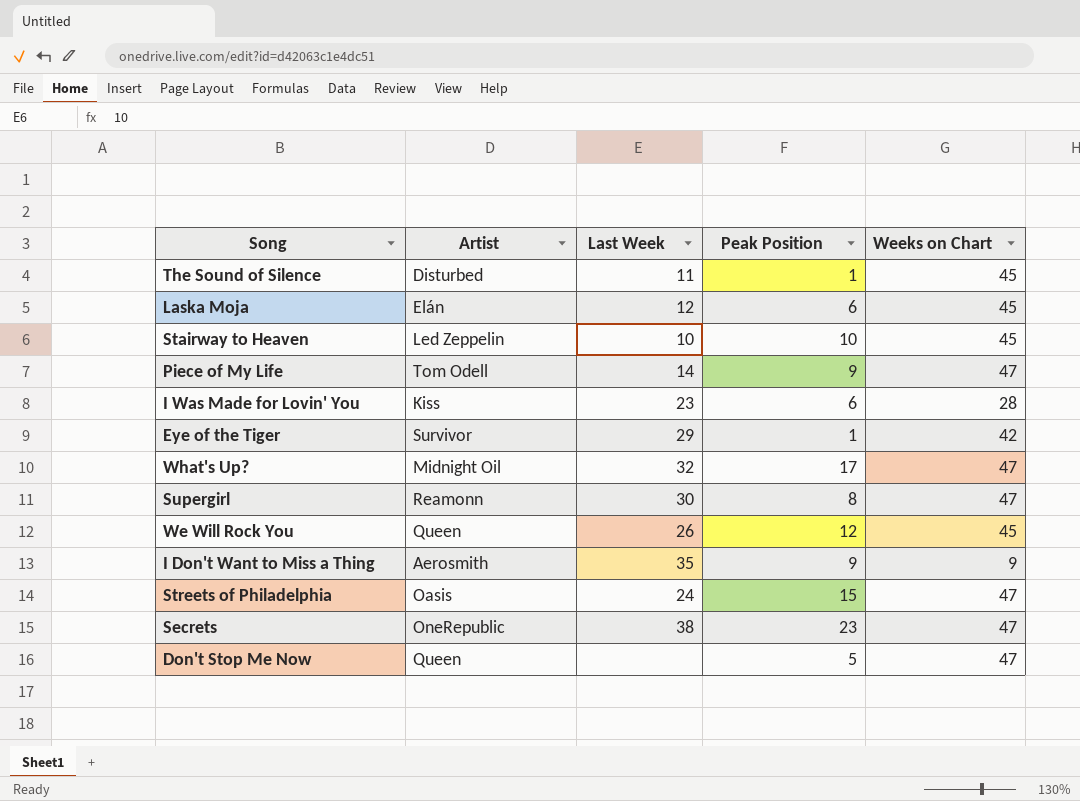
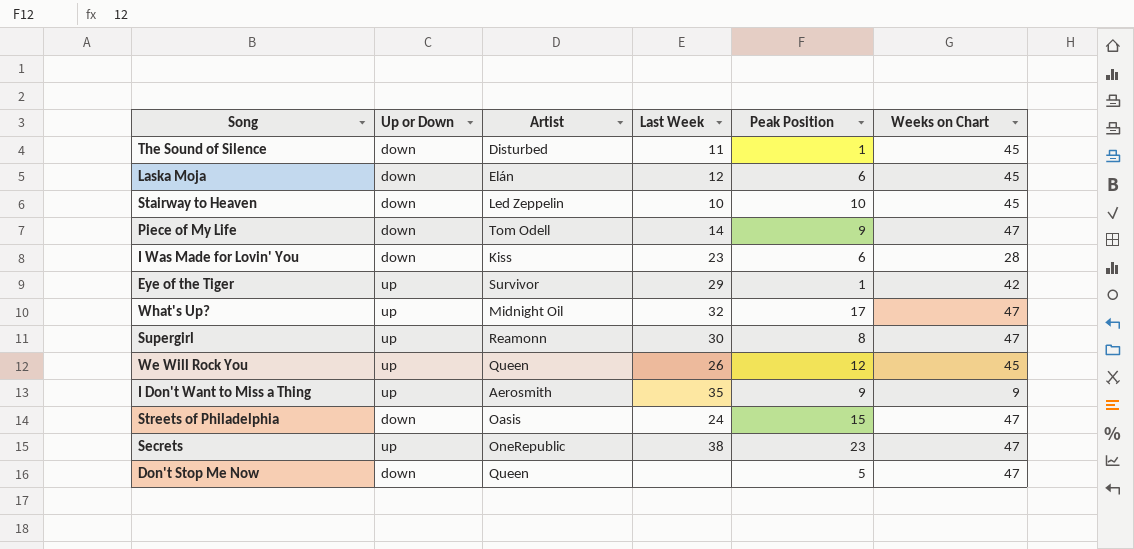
column Up or Down | position: none -> 2

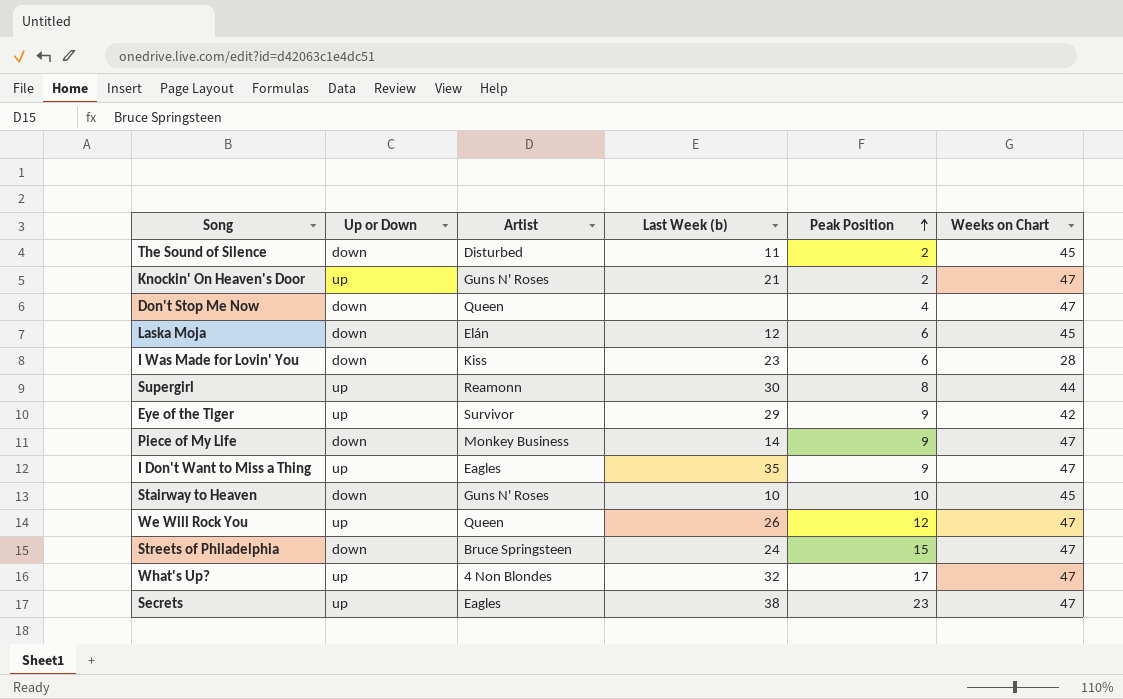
row order: none -> Peak Position ascending
column name: Last Week -> Last Week (b)
The Sound of Silence | Peak Position: 1 -> 2
row Knockin' On Heaven's Door: none -> up | Guns N' Roses | 21 | 2 | 47
Don't Stop Me Now | Peak Position: 5 -> 4
Supergirl | Weeks on Chart: 47 -> 44
Eye of the Tiger | Peak Position: 1 -> 9
Piece of My Life | Artist: Tom Odell -> Monkey Business
I Don't Want to Miss a Thing | Artist: Aerosmith -> Eagles
I Don't Want to Miss a Thing | Weeks on Chart: 9 -> 47
Stairway to Heaven | Artist: Led Zeppelin -> Guns N' Roses
We Will Rock You | Weeks on Chart: 45 -> 47
Streets of Philadelphia | Artist: Oasis -> Bruce Springsteen
What's Up? | Artist: Midnight Oil -> 4 Non Blondes
Secrets | Artist: OneRepublic -> Eagles

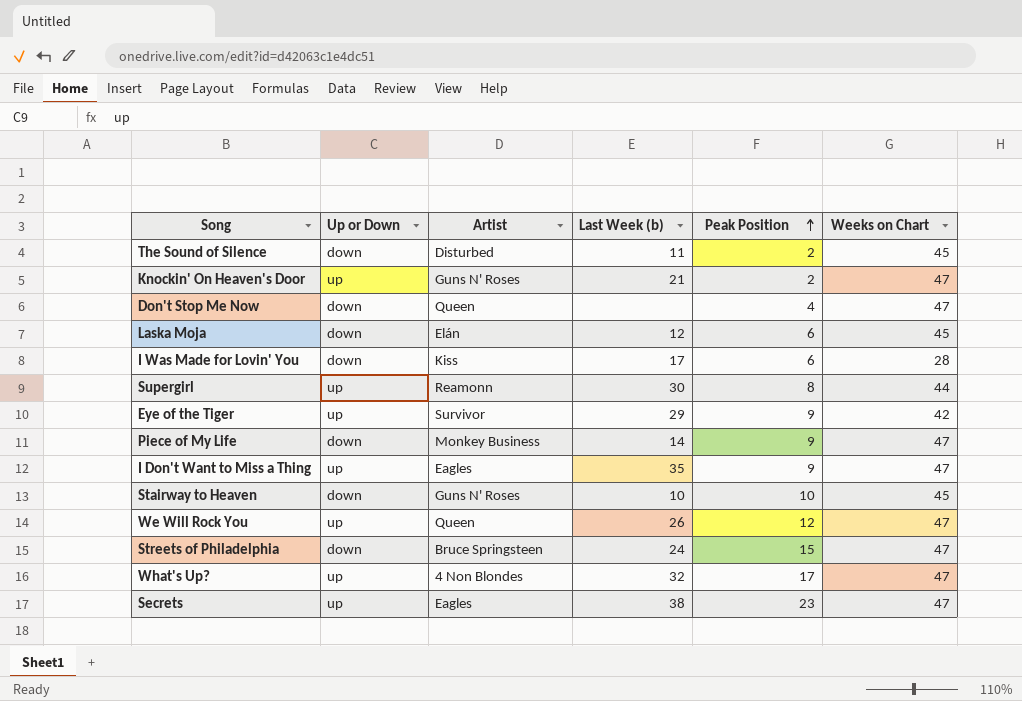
I Was Made for Lovin' You | Last Week (b): 23 -> 17

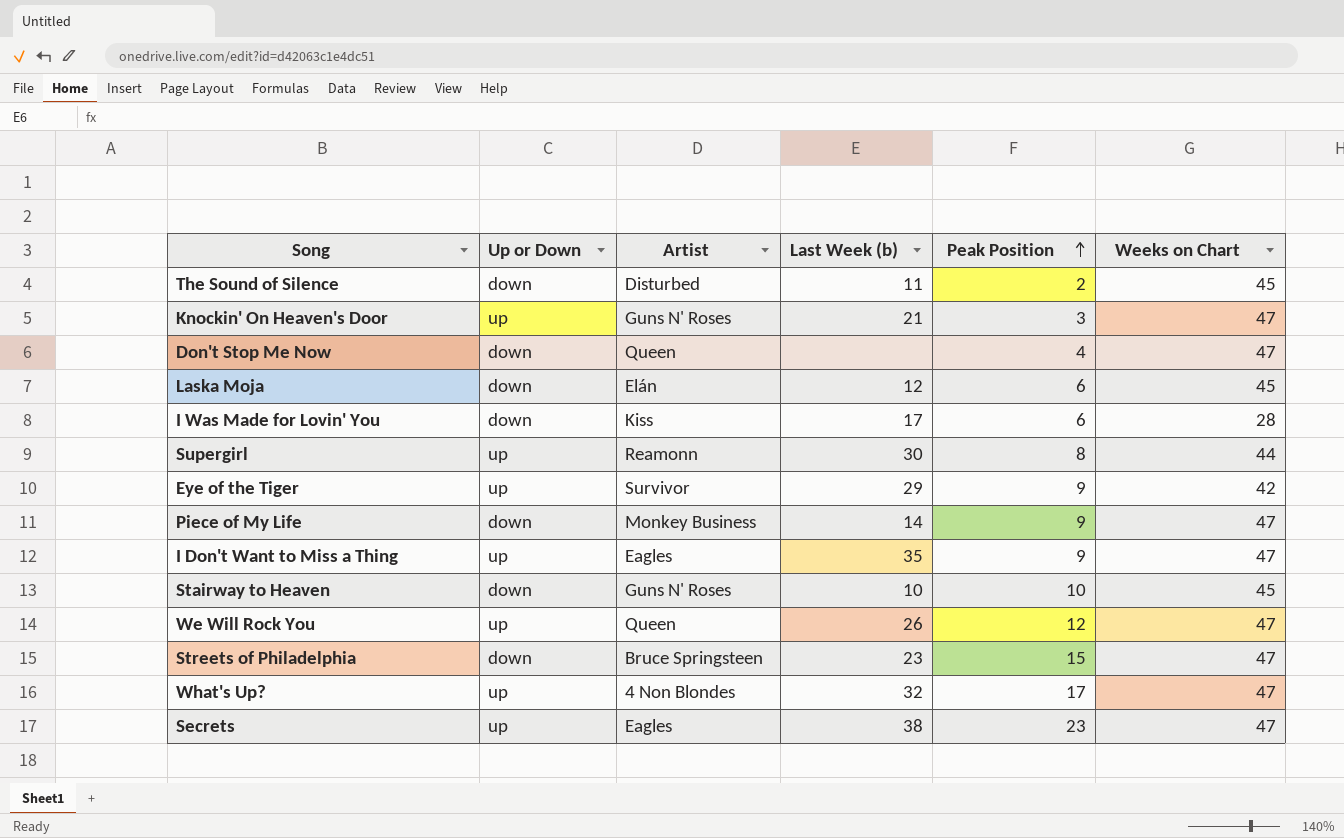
Knockin' On Heaven's Door | Peak Position: 2 -> 3
Streets of Philadelphia | Last Week (b): 24 -> 23

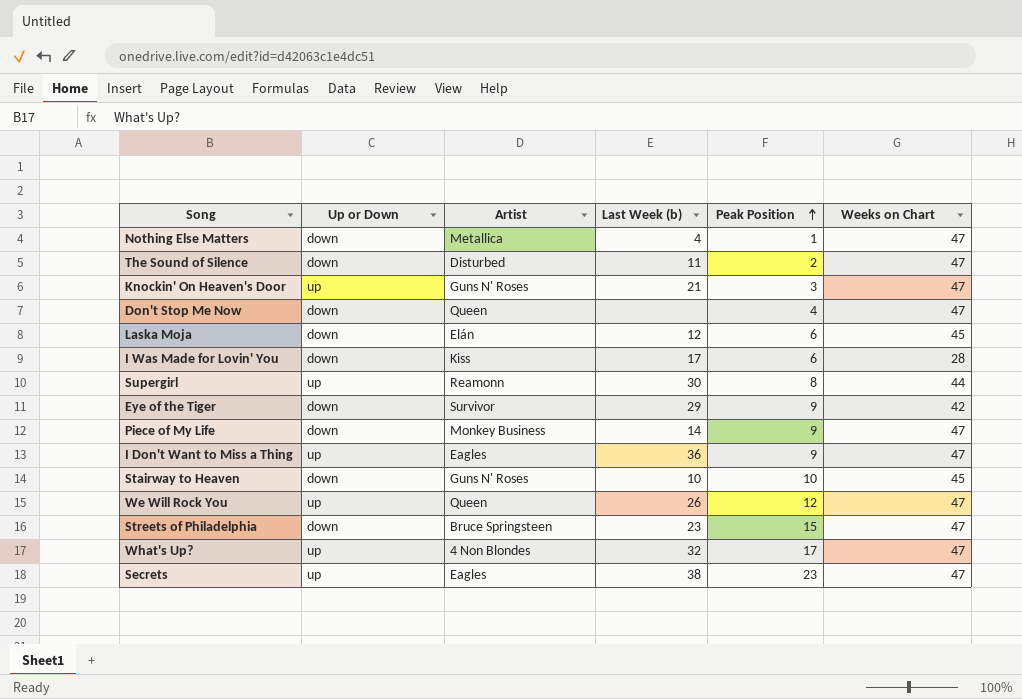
row Nothing Else Matters: none -> down | Metallica | 4 | 1 | 47
The Sound of Silence | Weeks on Chart: 45 -> 47
Eye of the Tiger | Up or Down: up -> down
I Don't Want to Miss a Thing | Last Week (b): 35 -> 36

